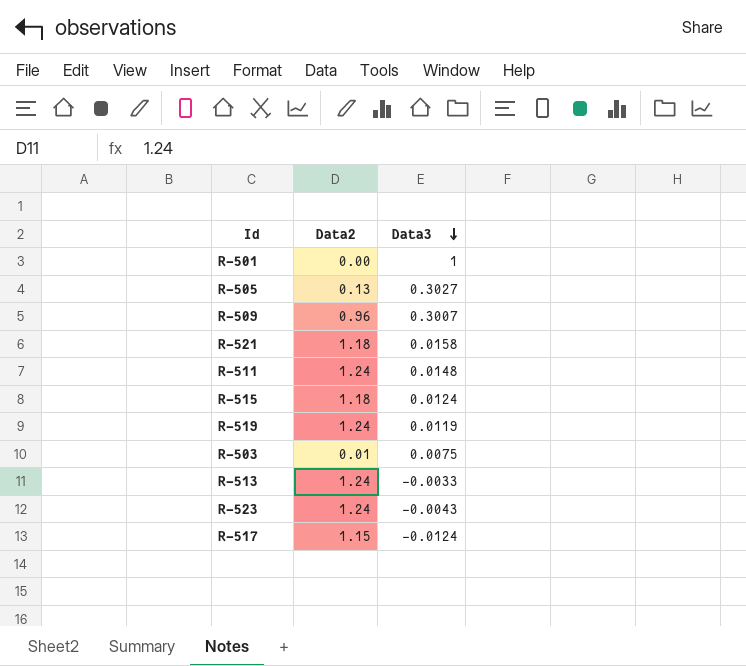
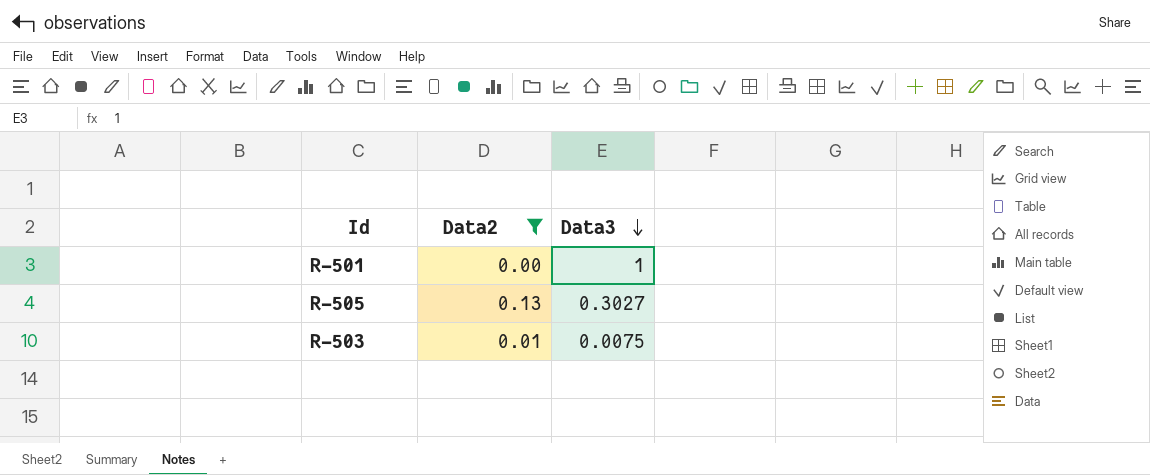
filter: none -> Data2 <= 0.13

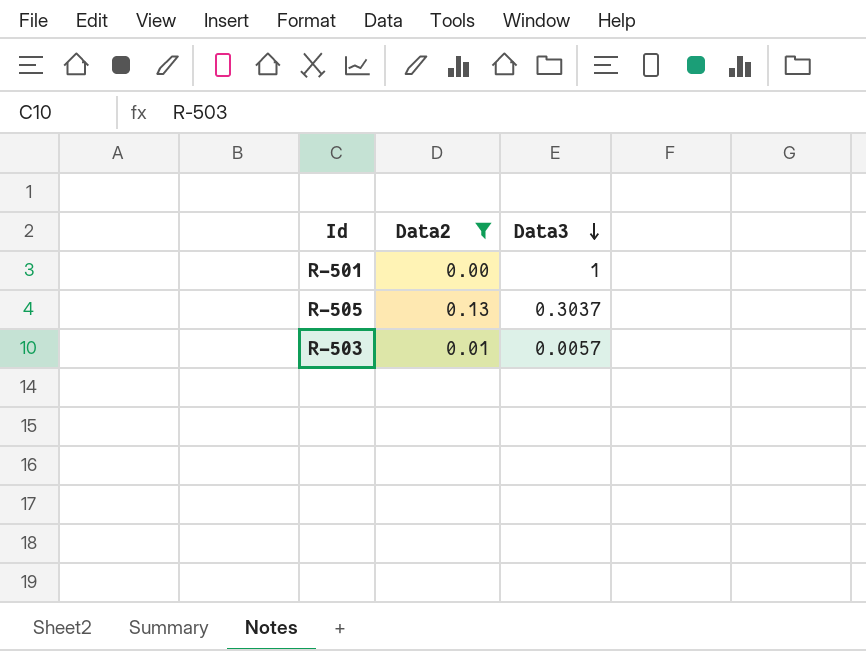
R-505 | Data3: 0.3027 -> 0.3037
R-503 | Data3: 0.0075 -> 0.0057

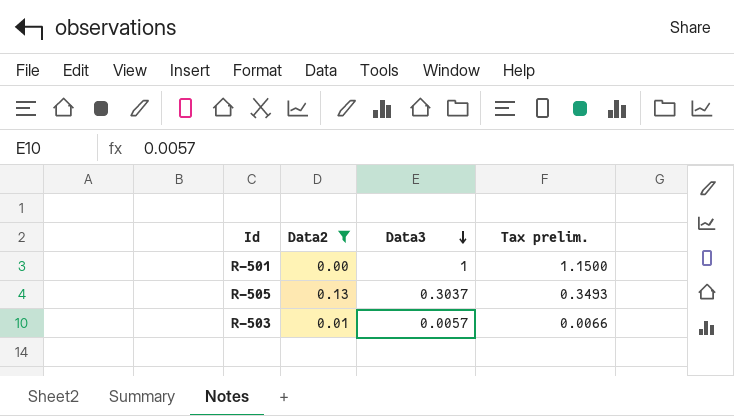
column Tax prelim. | formula: none -> [Data3] * 1.15

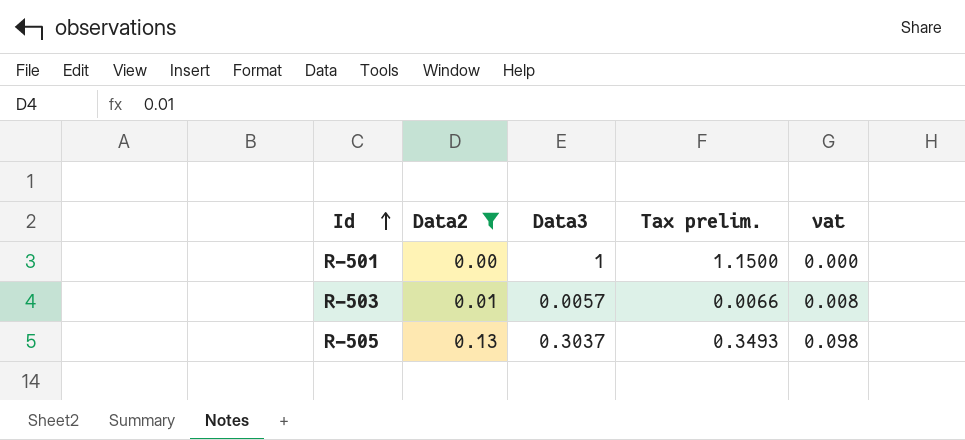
row order: Data3 descending -> Id ascending
column vat | formula: none -> [Data2] * 0.75

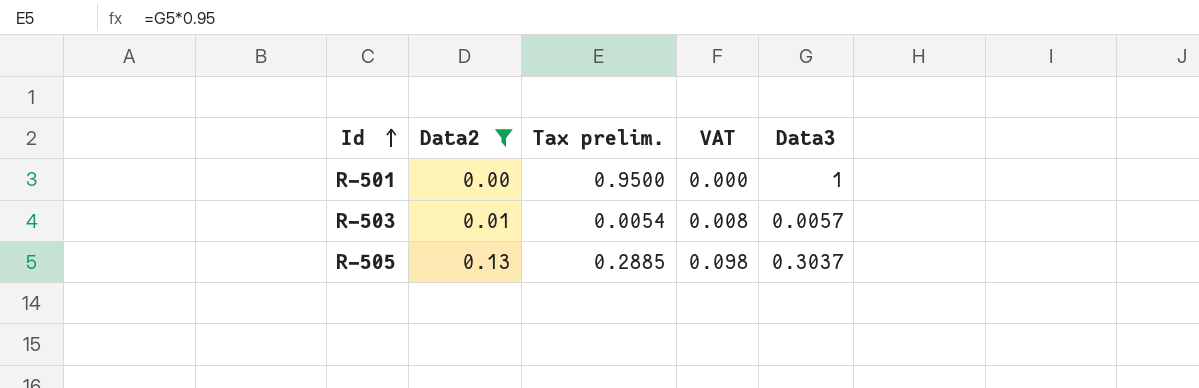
column Tax prelim. | formula: [Data3] * 1.15 -> [Data3] * 0.95
column name: vat -> VAT
column Data3 | position: 3 -> 5

